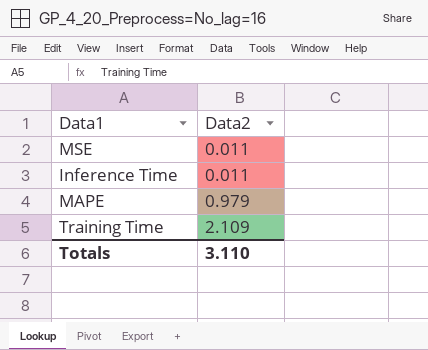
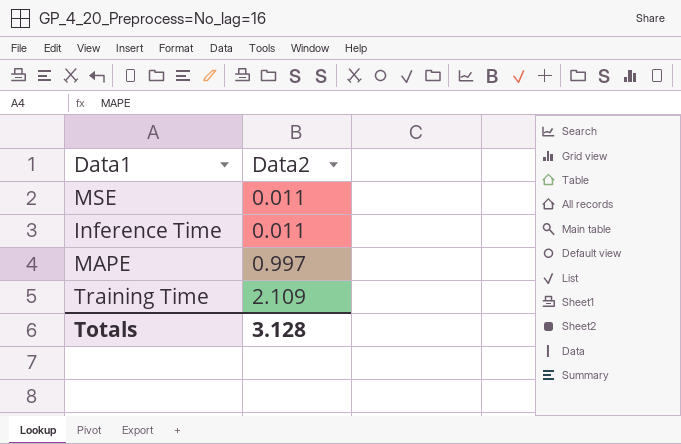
MAPE | Data2: 0.979 -> 0.997
Totals | Data2: 3.110 -> 3.128

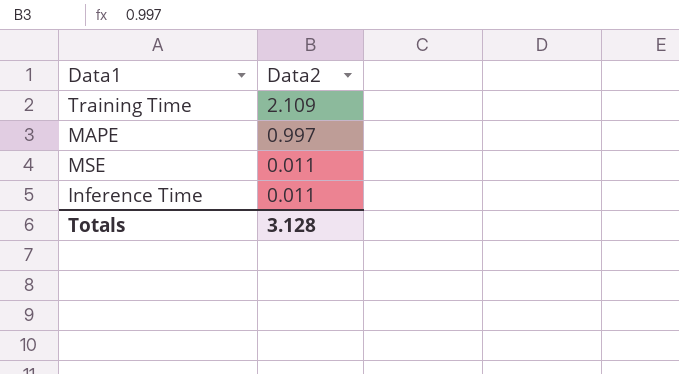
row order: Data2 ascending -> Data2 descending

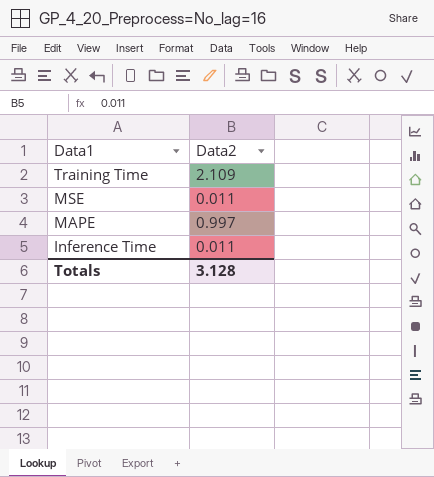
row order: Data2 descending -> Data1 descending

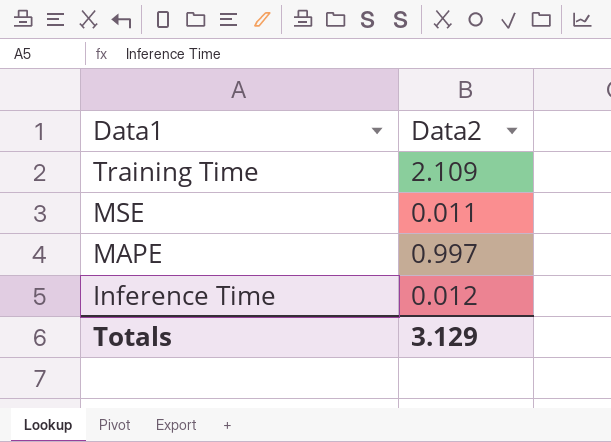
Inference Time | Data2: 0.011 -> 0.012
Totals | Data2: 3.128 -> 3.129

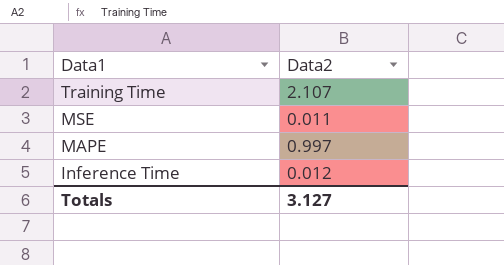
Training Time | Data2: 2.109 -> 2.107
Totals | Data2: 3.129 -> 3.127

